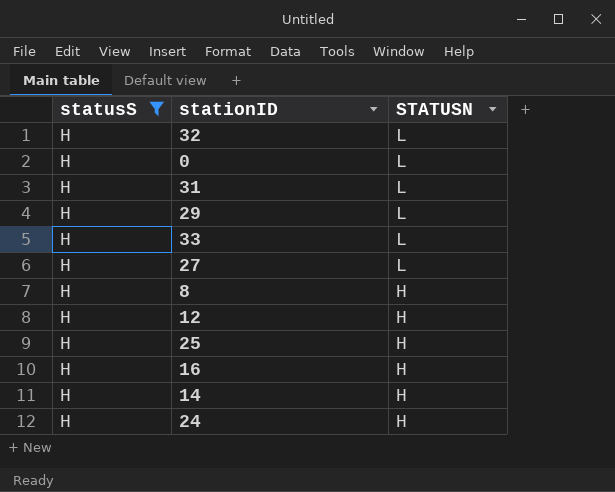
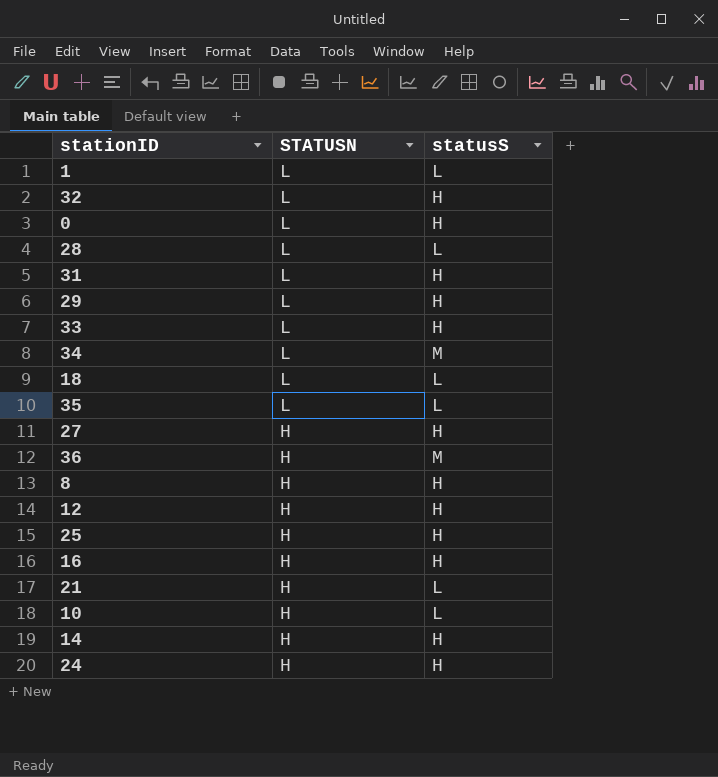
filter: statusS = H -> none
column statusS | position: 1 -> 3
27 | STATUSN: L -> H

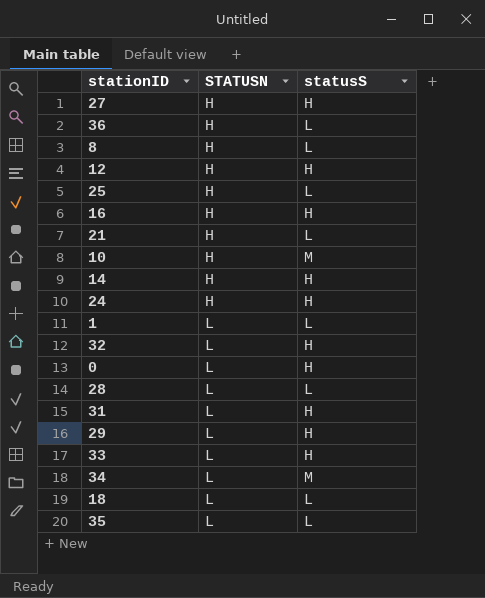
row order: STATUSN descending -> STATUSN ascending
36 | statusS: M -> L
8 | statusS: H -> L
25 | statusS: H -> L
10 | statusS: L -> M

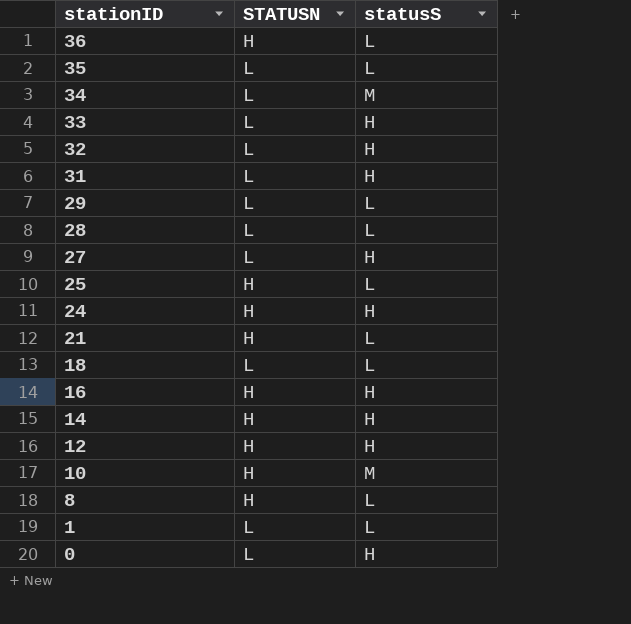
row order: STATUSN ascending -> stationID descending
29 | statusS: H -> L
27 | STATUSN: H -> L

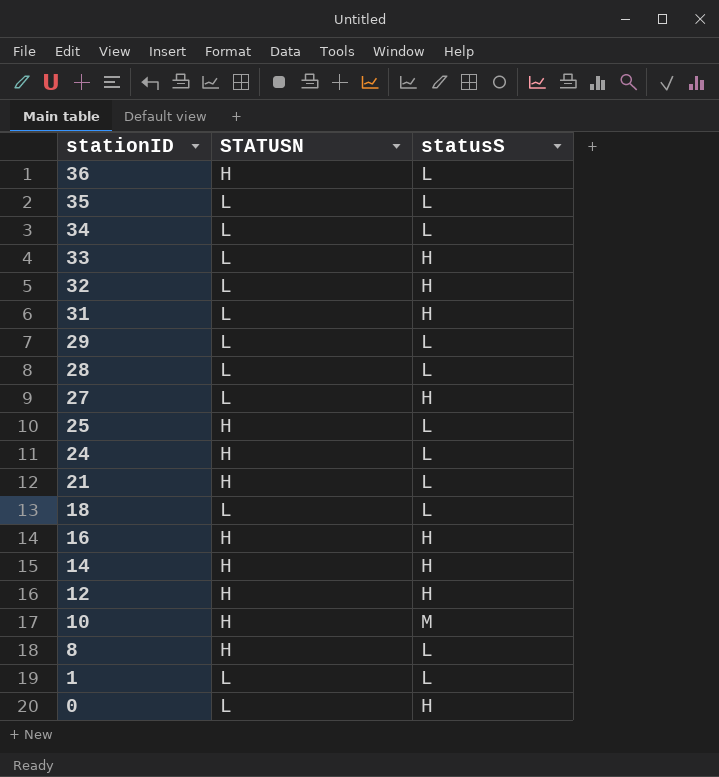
34 | statusS: M -> L
24 | statusS: H -> L

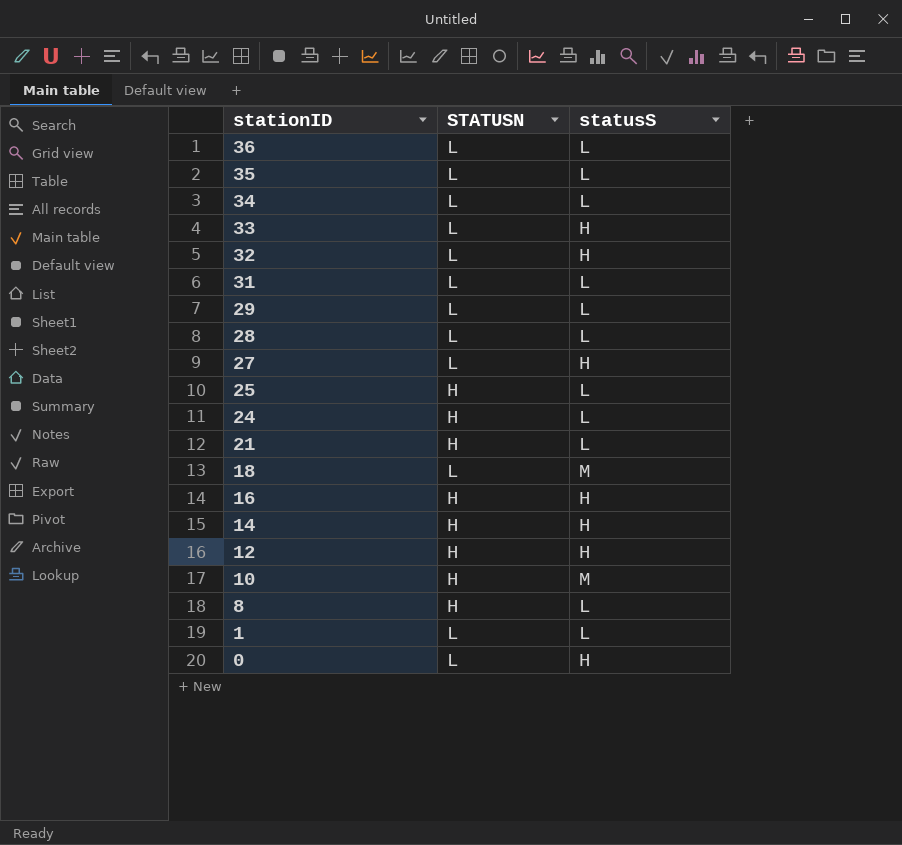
36 | STATUSN: H -> L
31 | statusS: H -> L
18 | statusS: L -> M

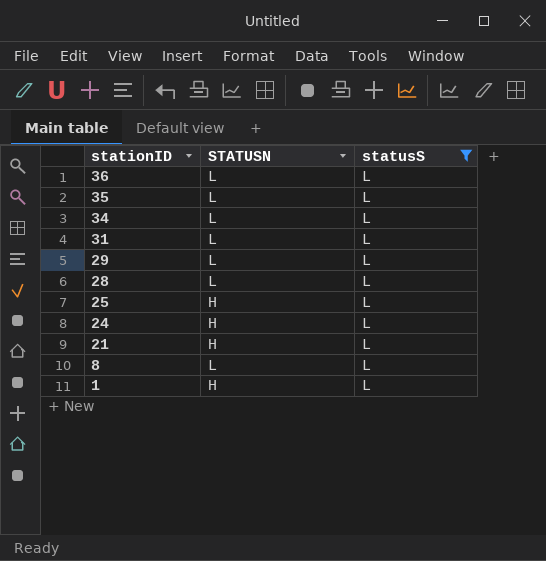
filter: none -> statusS = L
8 | STATUSN: H -> L
1 | STATUSN: L -> H

